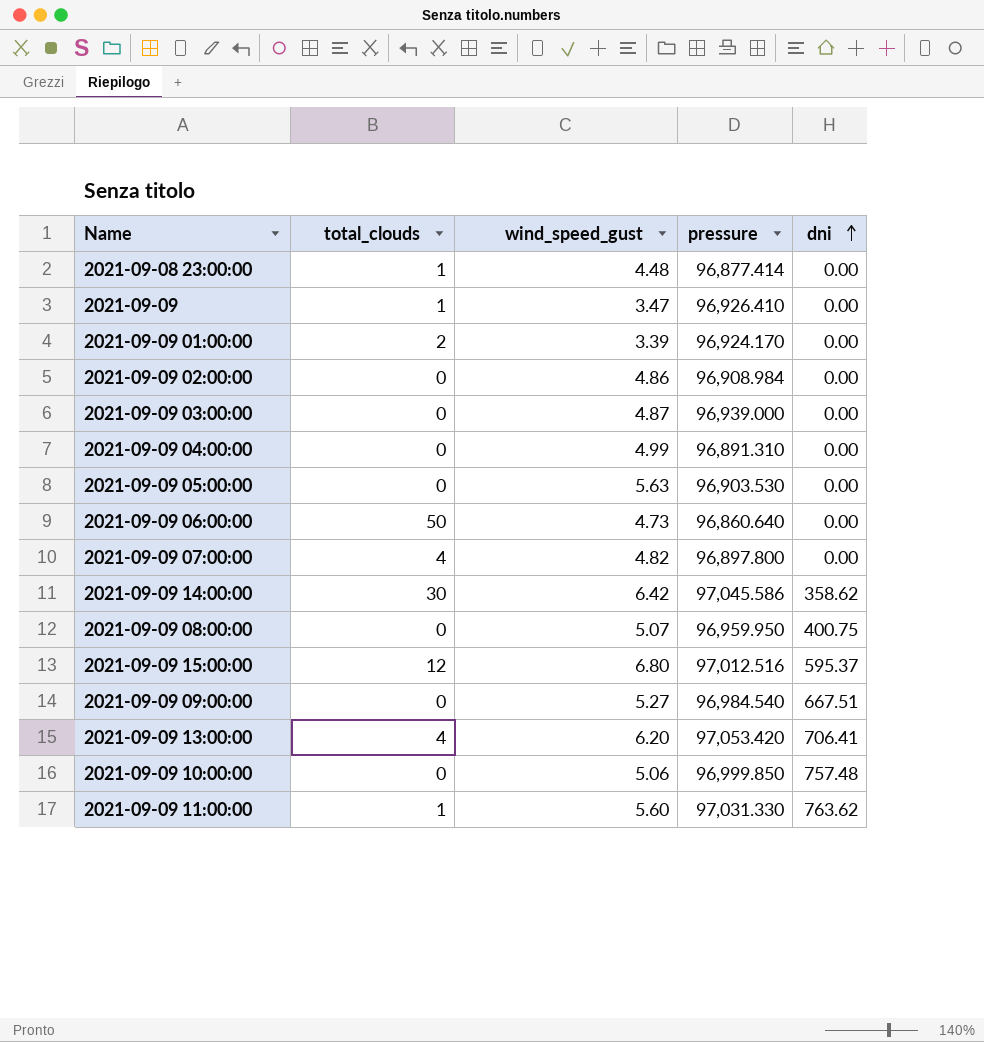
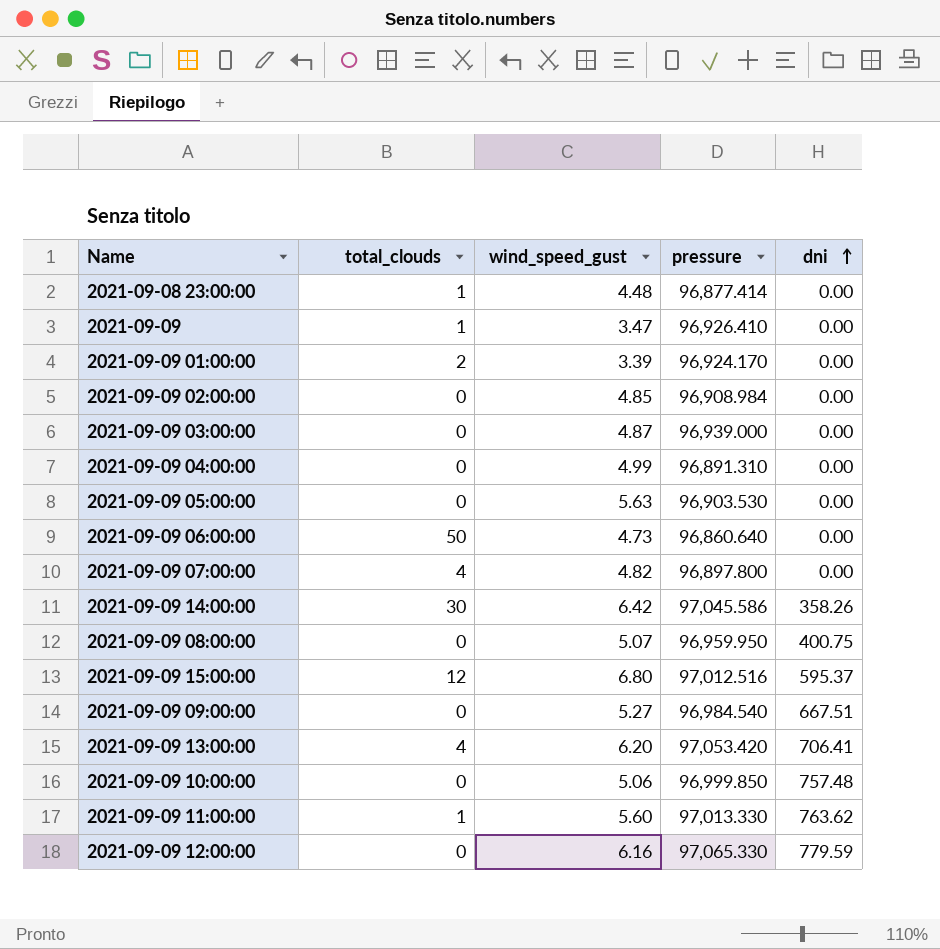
2021-09-09 02:00:00 | wind_speed_gust: 4.86 -> 4.85
2021-09-09 14:00:00 | dni: 358.62 -> 358.26
2021-09-09 11:00:00 | pressure: 97,031.330 -> 97,013.330
row 2021-09-09 12:00:00: none -> 0 | 6.16 | 97,065.330 | 779.59

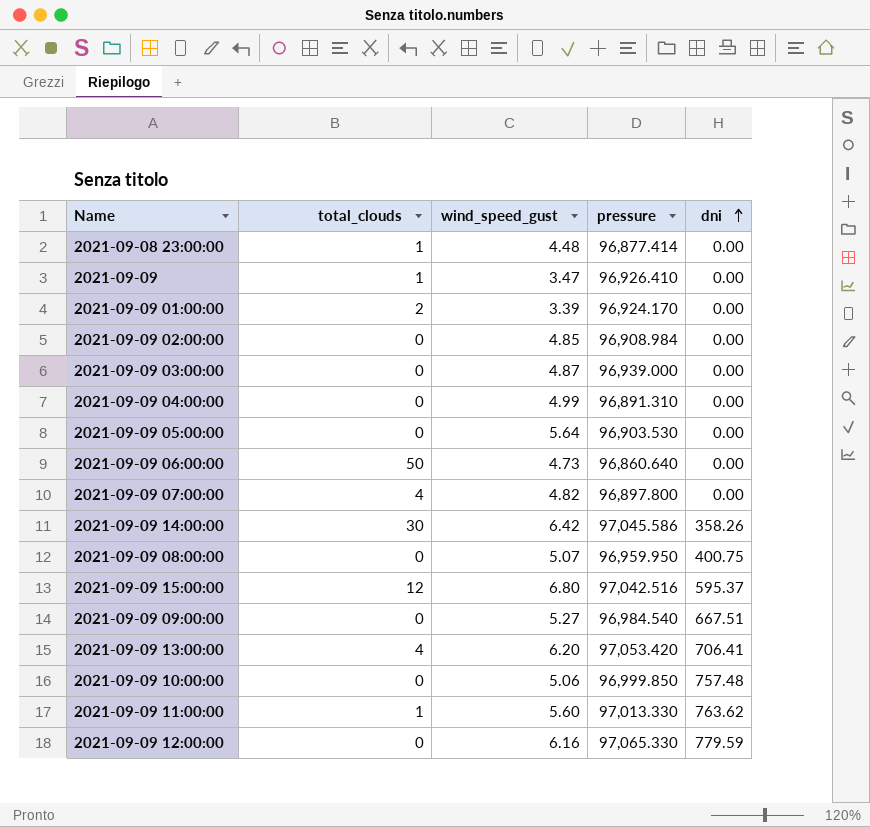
2021-09-09 05:00:00 | wind_speed_gust: 5.63 -> 5.64
2021-09-09 15:00:00 | pressure: 97,012.516 -> 97,042.516

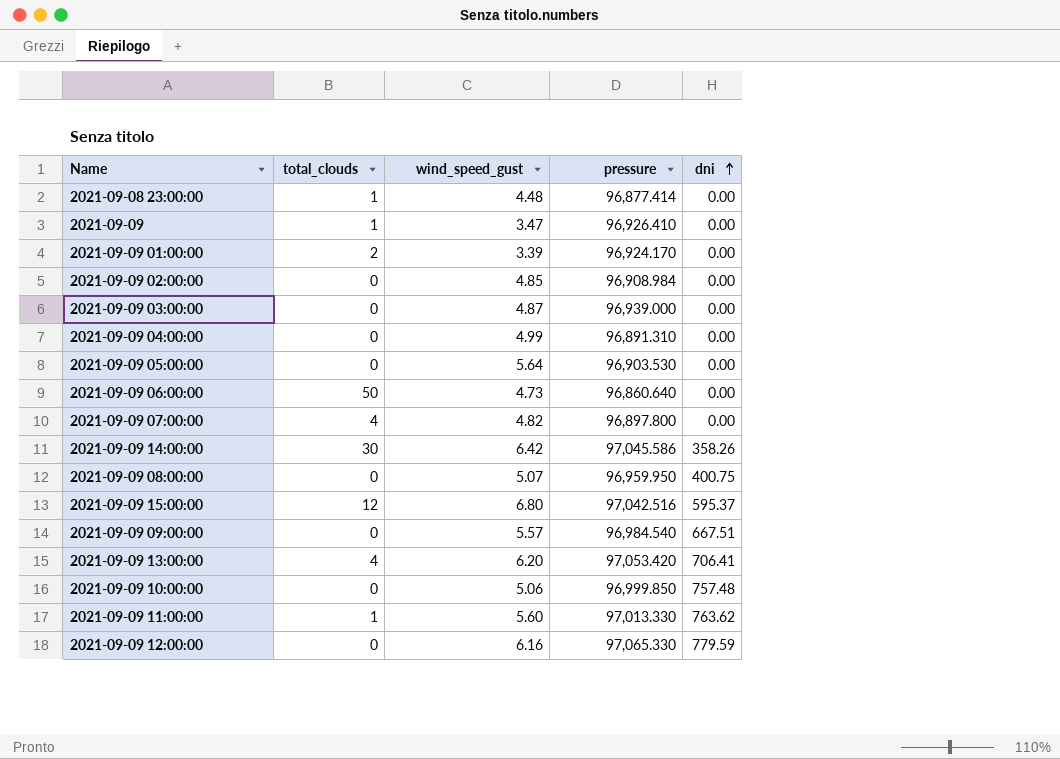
2021-09-09 09:00:00 | wind_speed_gust: 5.27 -> 5.57

